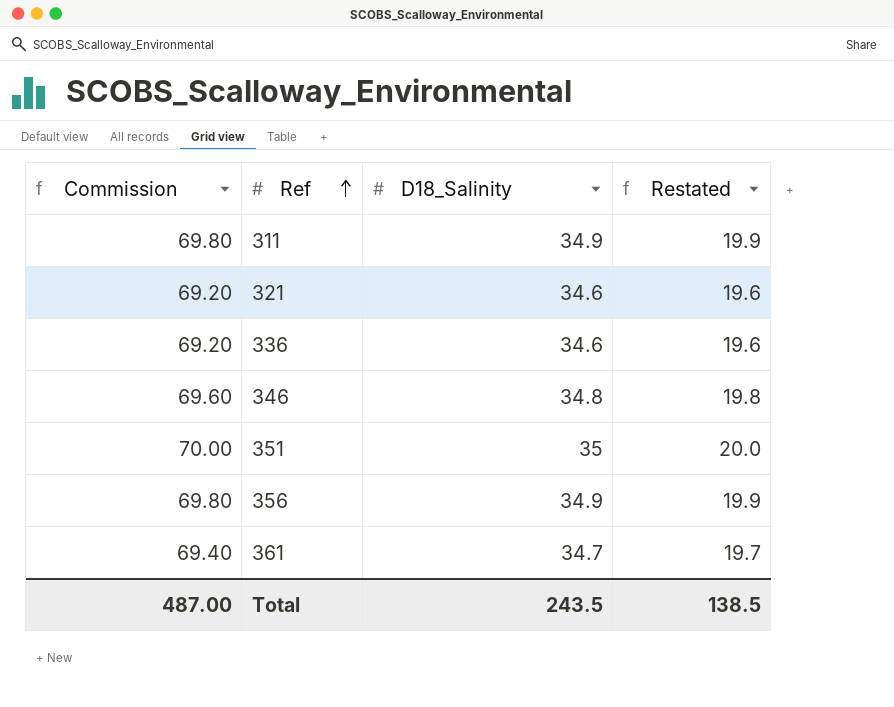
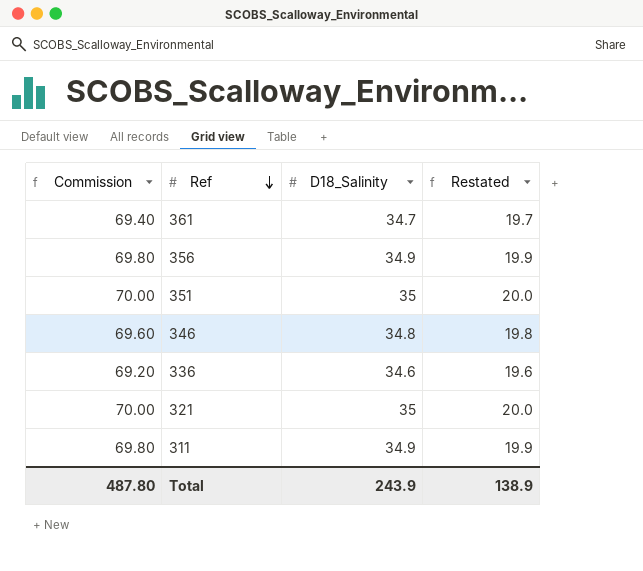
row order: Ref ascending -> Ref descending
321 | Commission: 69.20 -> 70.00
321 | D18_Salinity: 34.6 -> 35
321 | Restated: 19.6 -> 20.0
Total | Commission: 487.00 -> 487.80
Total | D18_Salinity: 243.5 -> 243.9
Total | Restated: 138.5 -> 138.9

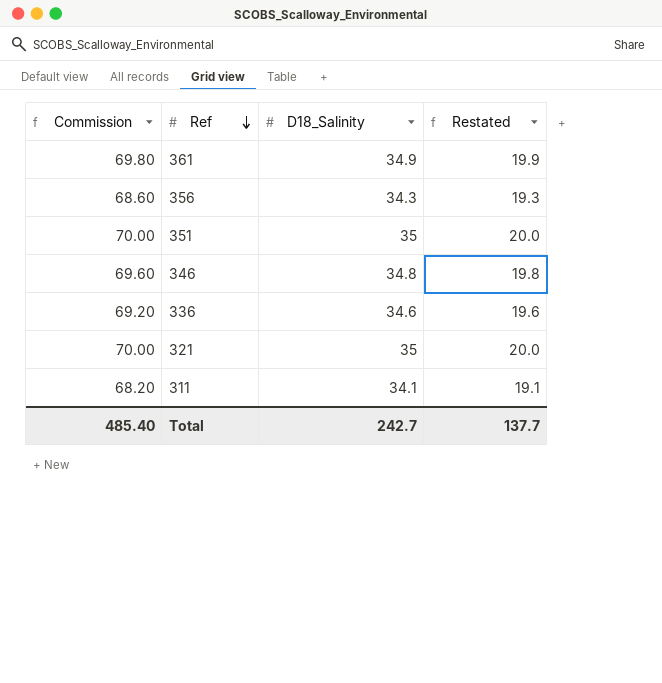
361 | Commission: 69.40 -> 69.80
361 | D18_Salinity: 34.7 -> 34.9
361 | Restated: 19.7 -> 19.9
356 | Commission: 69.80 -> 68.60
356 | D18_Salinity: 34.9 -> 34.3
356 | Restated: 19.9 -> 19.3
311 | Commission: 69.80 -> 68.20
311 | D18_Salinity: 34.9 -> 34.1
311 | Restated: 19.9 -> 19.1
Total | Commission: 487.80 -> 485.40
Total | D18_Salinity: 243.9 -> 242.7
Total | Restated: 138.9 -> 137.7

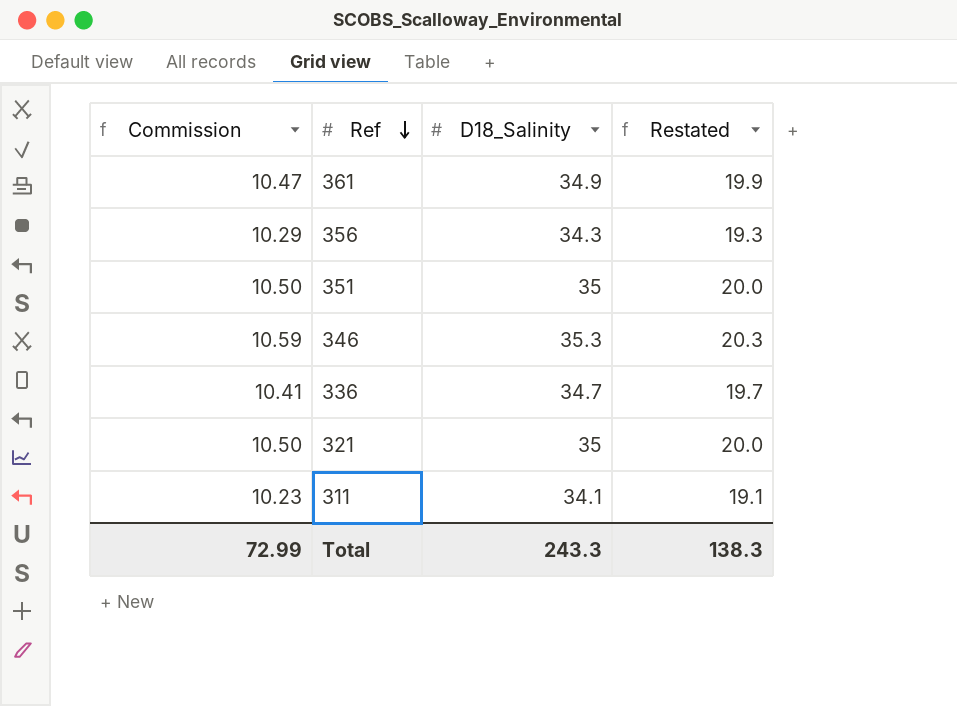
column Commission | formula: [D18_Salinity] * 2 -> [D18_Salinity] * 0.3
346 | D18_Salinity: 34.8 -> 35.3
346 | Restated: 19.8 -> 20.3
336 | D18_Salinity: 34.6 -> 34.7
336 | Restated: 19.6 -> 19.7
Total | Commission: 485.40 -> 72.99
Total | D18_Salinity: 242.7 -> 243.3
Total | Restated: 137.7 -> 138.3

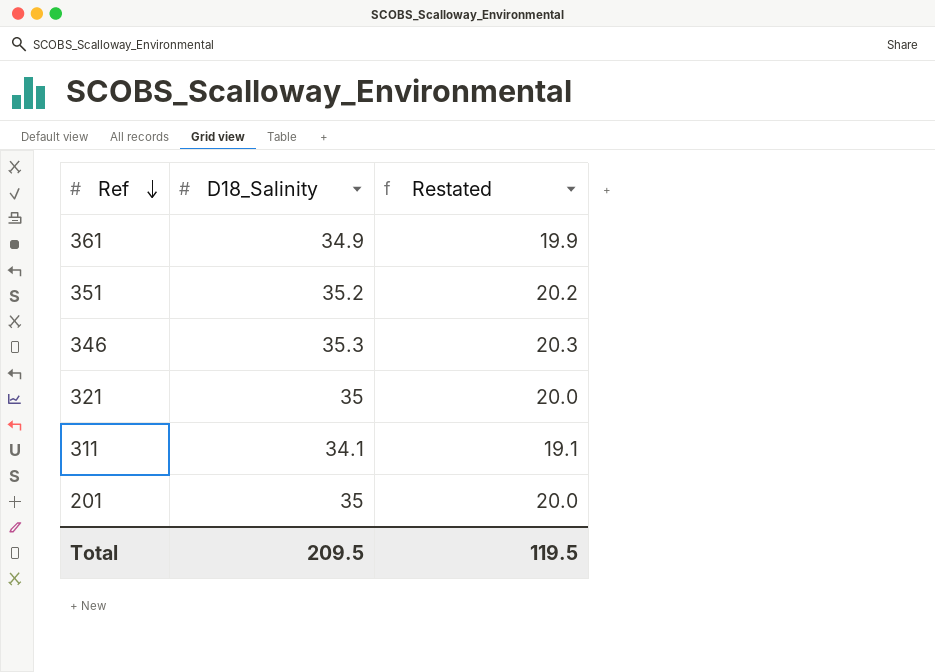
column Commission | formula: [D18_Salinity] * 0.3 -> none
row 356: 10.29 | 34.3 | 19.3 -> none
row 336: 10.41 | 34.7 | 19.7 -> none
351 | D18_Salinity: 35 -> 35.2
351 | Restated: 20.0 -> 20.2
row 201: none -> 35 | 20.0
Total | D18_Salinity: 243.3 -> 209.5
Total | Restated: 138.3 -> 119.5

